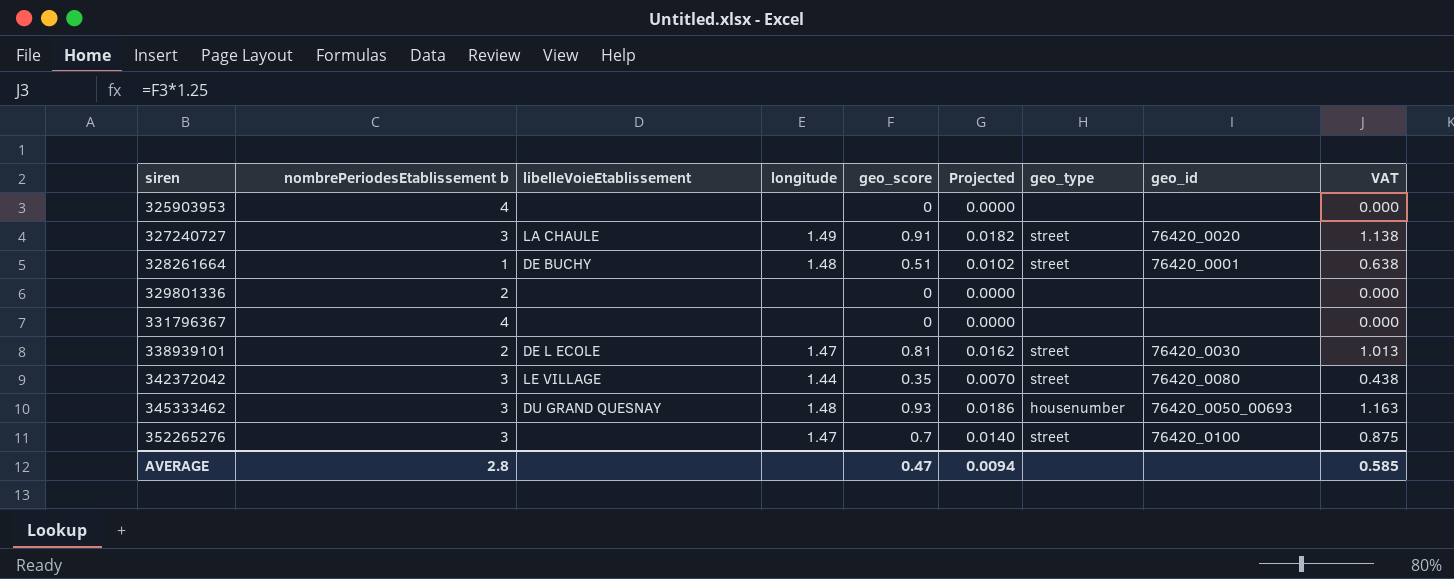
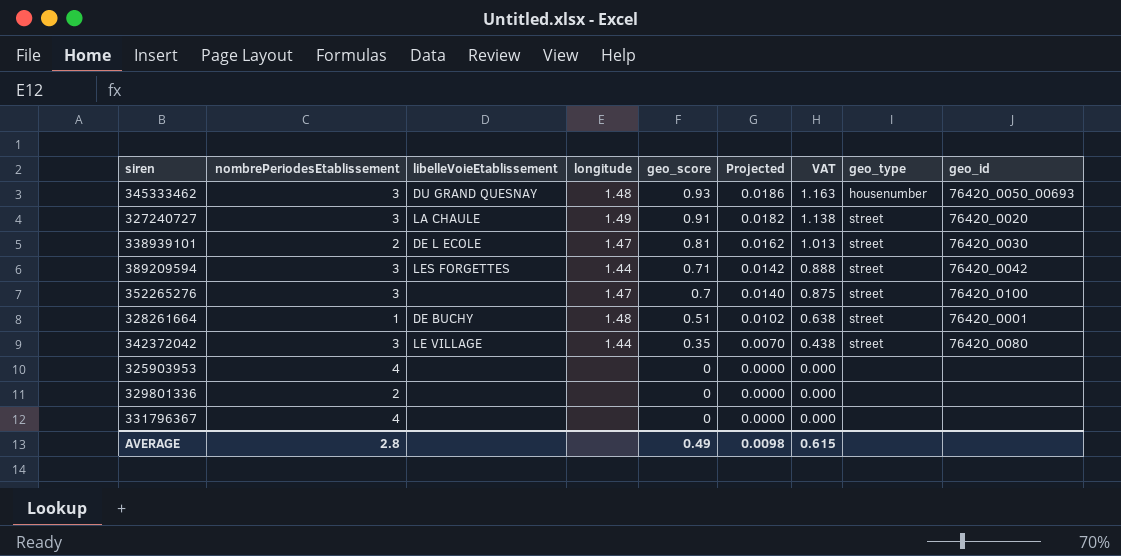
row order: siren ascending -> geo_score descending
column name: nombrePeriodesEtablissement b -> nombrePeriodesEtablissement
column VAT | position: 9 -> 7
row 389209594: none -> 3 | LES FORGETTES | 1.44 | 0.71 | 0.0142 | 0.888 | street | 76420_0042
AVERAGE | geo_score: 0.47 -> 0.49
AVERAGE | Projected: 0.0094 -> 0.0098
AVERAGE | VAT: 0.585 -> 0.615

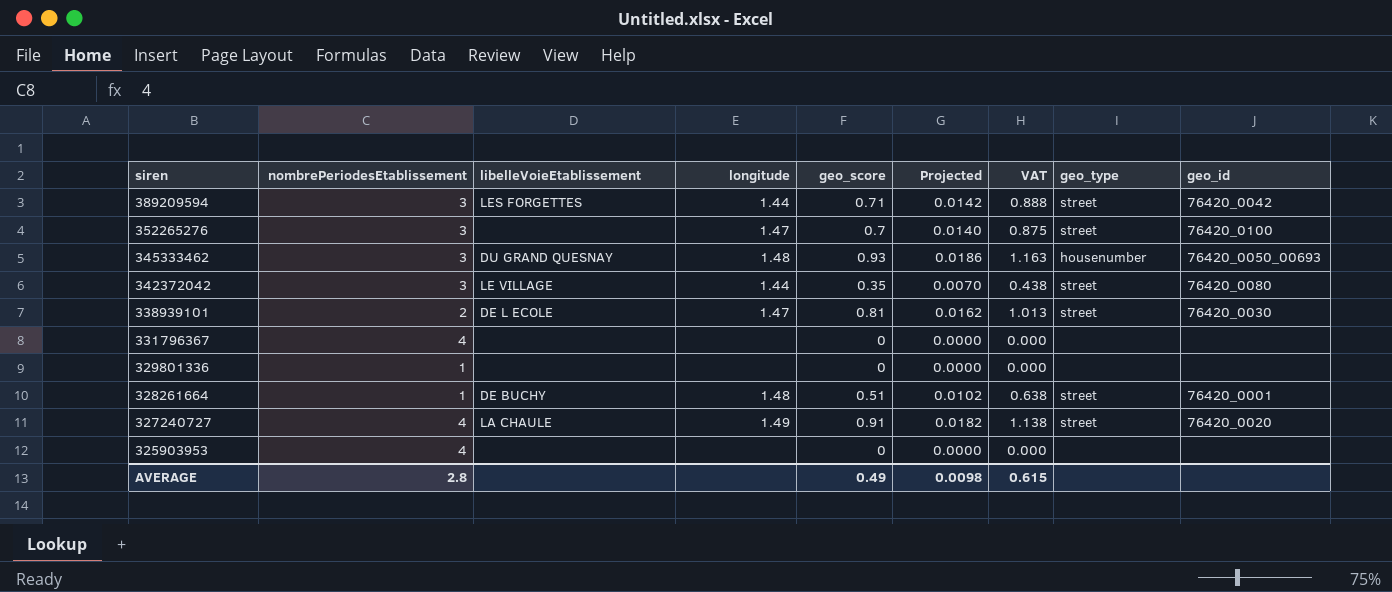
row order: geo_score descending -> siren descending
329801336 | nombrePeriodesEtablissement: 2 -> 1
327240727 | nombrePeriodesEtablissement: 3 -> 4

